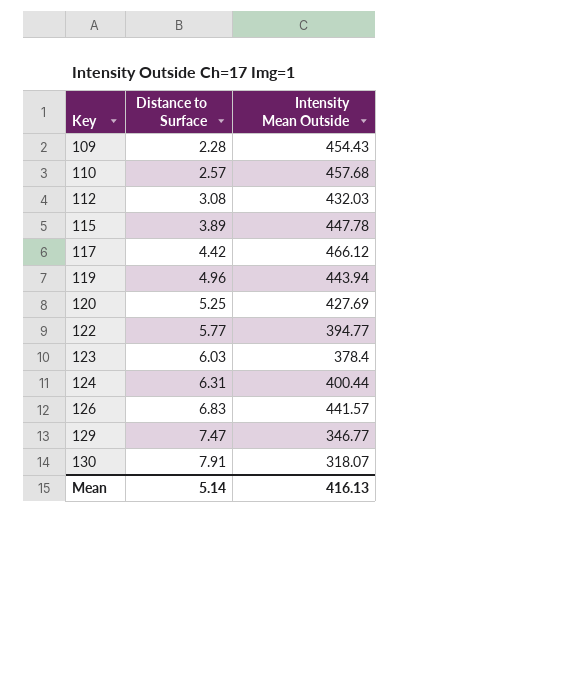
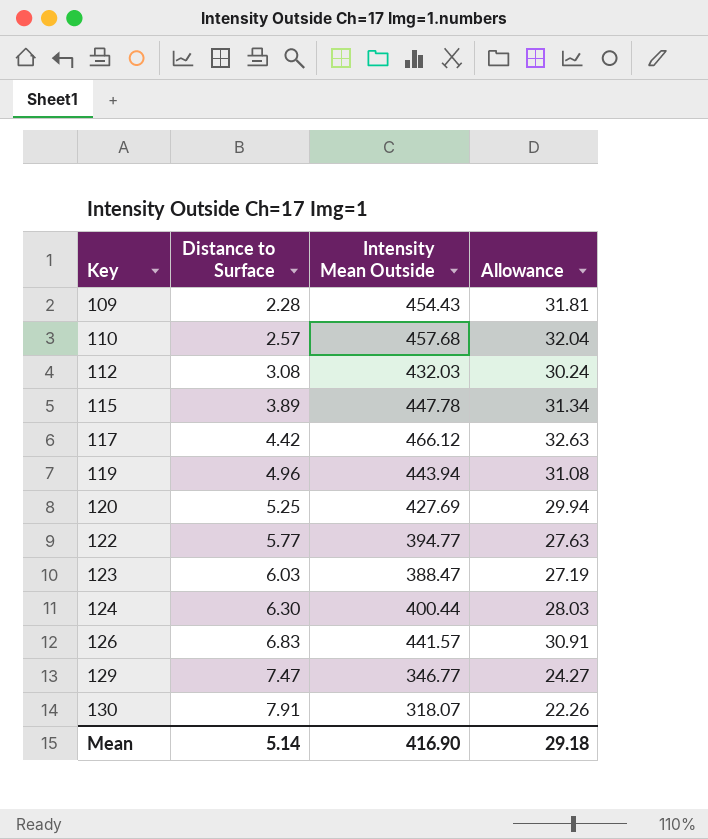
column Allowance | formula: none -> [Intensity Mean Outside] * 0.07
123 | Intensity Mean Outside: 378.4 -> 388.47
124 | Distance to Surface: 6.31 -> 6.30
Mean | Intensity Mean Outside: 416.13 -> 416.90

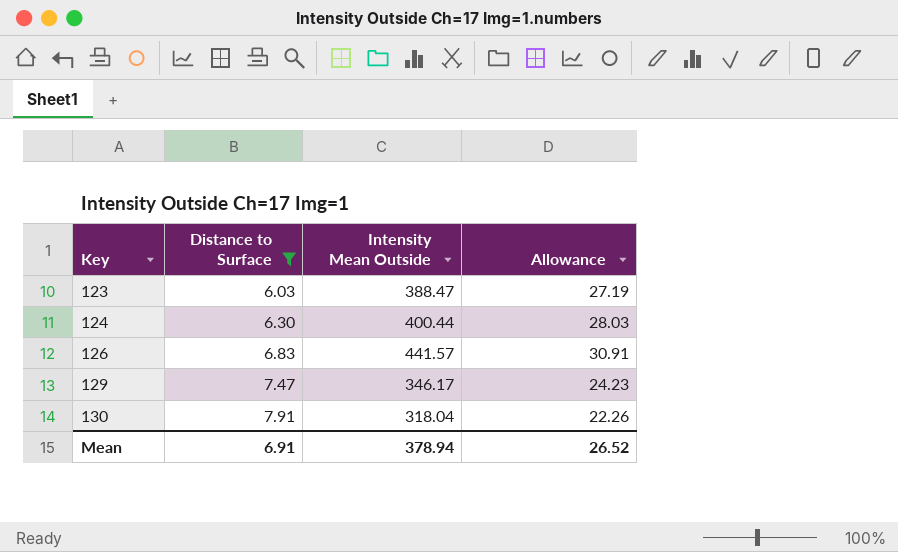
filter: none -> Distance to Surface >= 6.03
129 | Intensity Mean Outside: 346.77 -> 346.17
129 | Allowance: 24.27 -> 24.23
130 | Intensity Mean Outside: 318.07 -> 318.04
Mean | Distance to Surface: 5.14 -> 6.91
Mean | Intensity Mean Outside: 416.90 -> 378.94
Mean | Allowance: 29.18 -> 26.52

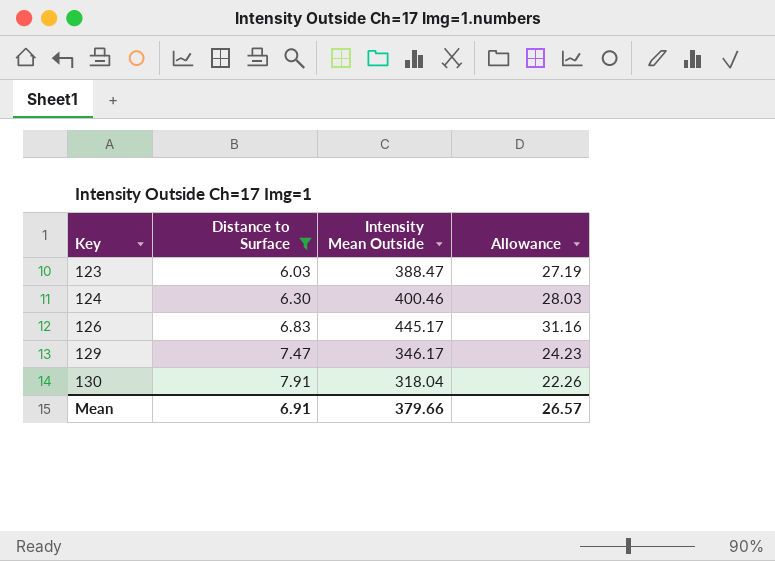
124 | Intensity Mean Outside: 400.44 -> 400.46
126 | Intensity Mean Outside: 441.57 -> 445.17
126 | Allowance: 30.91 -> 31.16
Mean | Intensity Mean Outside: 378.94 -> 379.66
Mean | Allowance: 26.52 -> 26.57

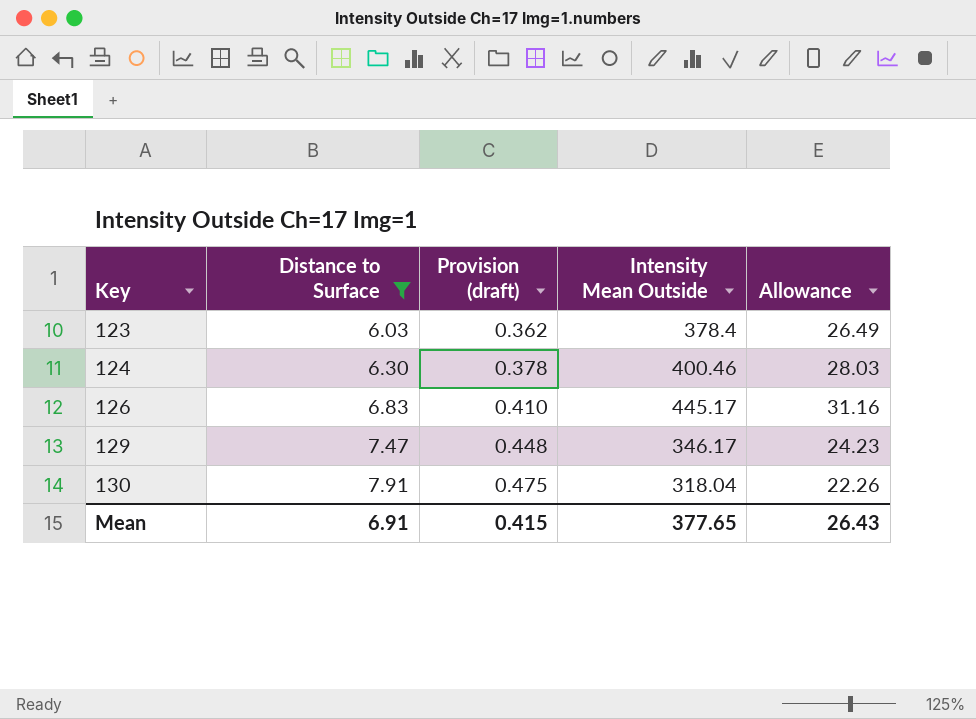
column Provision (draft) | formula: none -> [Distance to Surface] * 0.06
123 | Intensity Mean Outside: 388.47 -> 378.4
123 | Allowance: 27.19 -> 26.49
Mean | Intensity Mean Outside: 379.66 -> 377.65
Mean | Allowance: 26.57 -> 26.43

